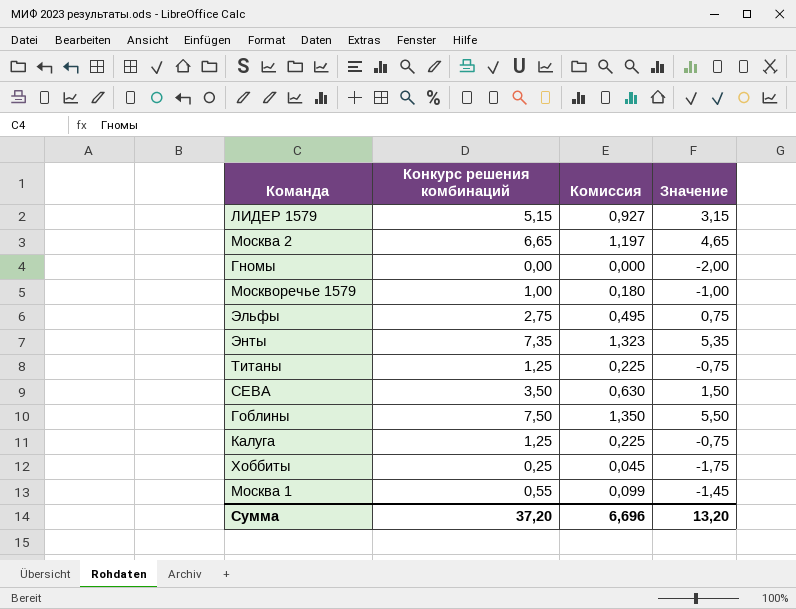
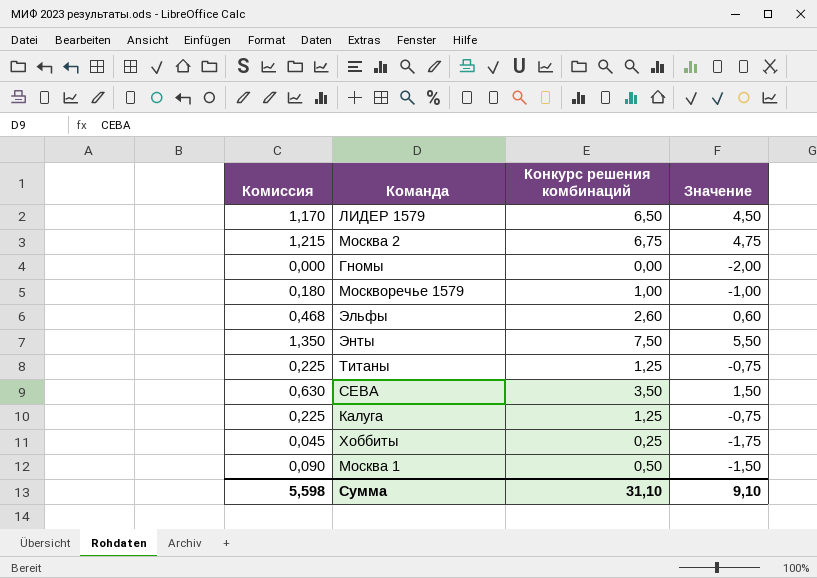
column Комиссия | position: 3 -> 1
row Гоблины: 7,50 | 1,350 | 5,50 -> none
ЛИДЕР 1579 | Комиссия: 0,927 -> 1,170
ЛИДЕР 1579 | Конкурс решения комбинаций: 5,15 -> 6,50
ЛИДЕР 1579 | Значение: 3,15 -> 4,50
Москва 2 | Комиссия: 1,197 -> 1,215
Москва 2 | Конкурс решения комбинаций: 6,65 -> 6,75
Москва 2 | Значение: 4,65 -> 4,75
Эльфы | Комиссия: 0,495 -> 0,468
Эльфы | Конкурс решения комбинаций: 2,75 -> 2,60
Эльфы | Значение: 0,75 -> 0,60
Энты | Комиссия: 1,323 -> 1,350
Энты | Конкурс решения комбинаций: 7,35 -> 7,50
Энты | Значение: 5,35 -> 5,50
Москва 1 | Комиссия: 0,099 -> 0,090
Москва 1 | Конкурс решения комбинаций: 0,55 -> 0,50
Москва 1 | Значение: -1,45 -> -1,50
Сумма | Комиссия: 6,696 -> 5,598
Сумма | Конкурс решения комбинаций: 37,20 -> 31,10
Сумма | Значение: 13,20 -> 9,10

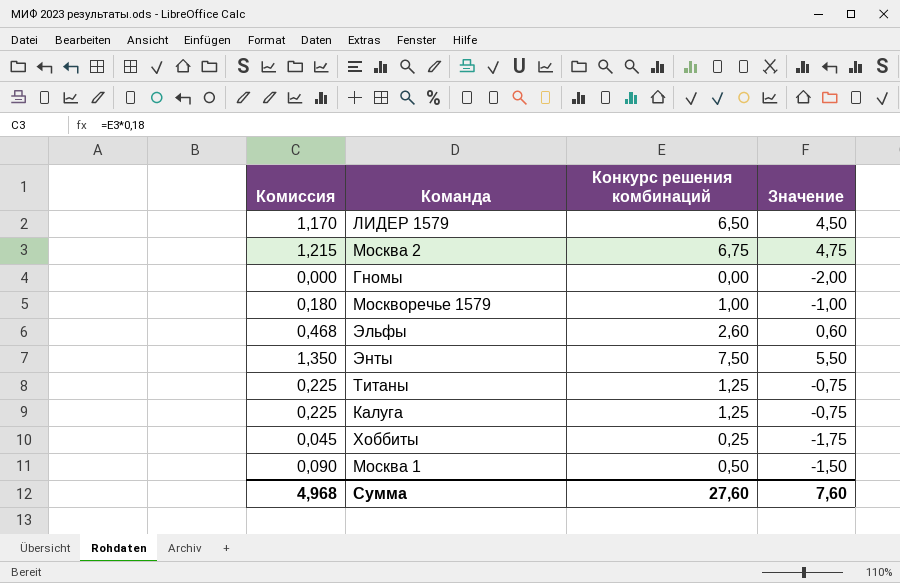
row СЕВА: 0,630 | 3,50 | 1,50 -> none
Сумма | Комиссия: 5,598 -> 4,968
Сумма | Конкурс решения комбинаций: 31,10 -> 27,60
Сумма | Значение: 9,10 -> 7,60

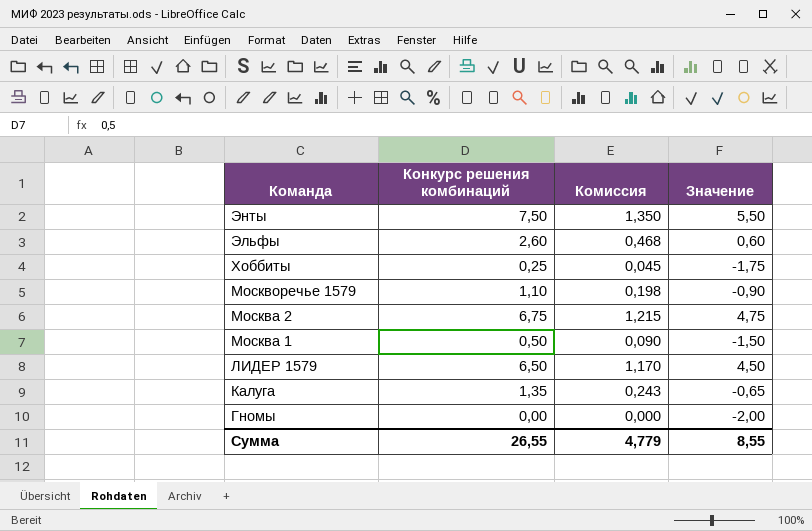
row order: none -> Команда descending
column Комиссия | position: 1 -> 3
row Титаны: 0,225 | 1,25 | -0,75 -> none
Москворечье 1579 | Конкурс решения комбинаций: 1,00 -> 1,10
Москворечье 1579 | Комиссия: 0,180 -> 0,198
Москворечье 1579 | Значение: -1,00 -> -0,90
Калуга | Конкурс решения комбинаций: 1,25 -> 1,35
Калуга | Комиссия: 0,225 -> 0,243
Калуга | Значение: -0,75 -> -0,65
Сумма | Конкурс решения комбинаций: 27,60 -> 26,55
Сумма | Комиссия: 4,968 -> 4,779
Сумма | Значение: 7,60 -> 8,55

